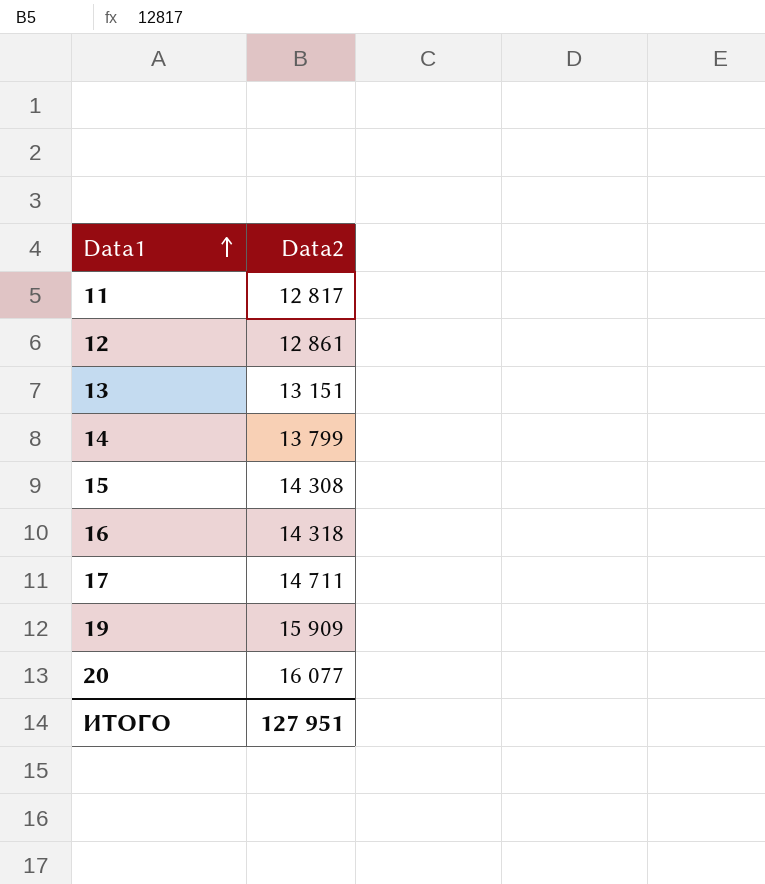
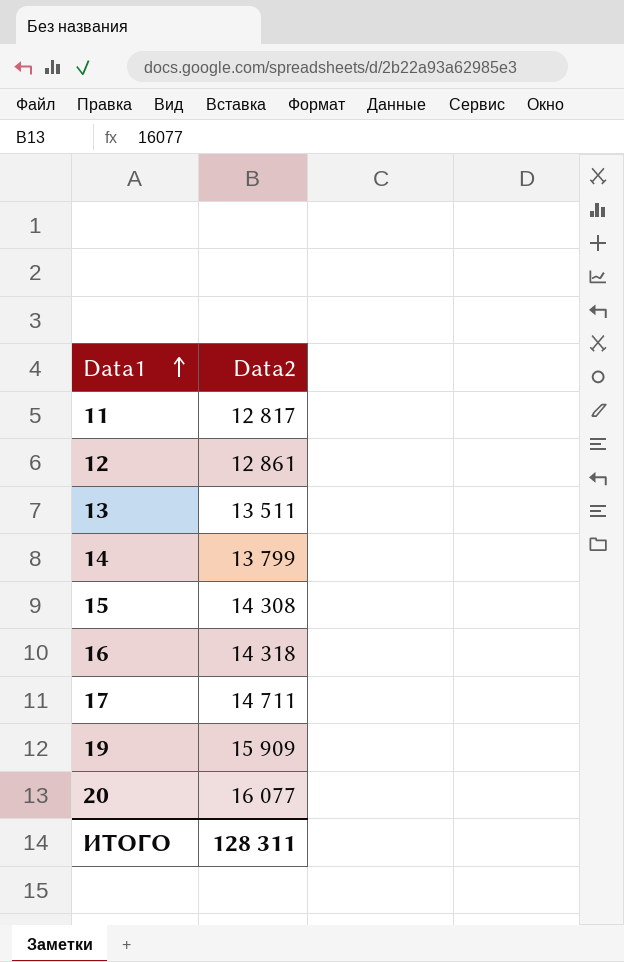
13 | Data2: 13 151 -> 13 511
ИТОГО | Data2: 127 951 -> 128 311

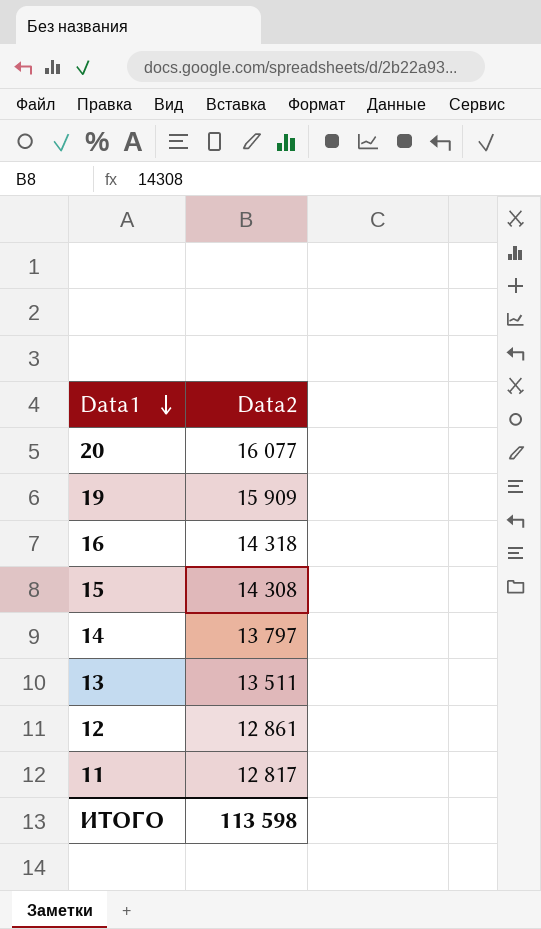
row order: Data1 ascending -> Data1 descending
row 17: 14 711 -> none
14 | Data2: 13 799 -> 13 797
ИТОГО | Data2: 128 311 -> 113 598

